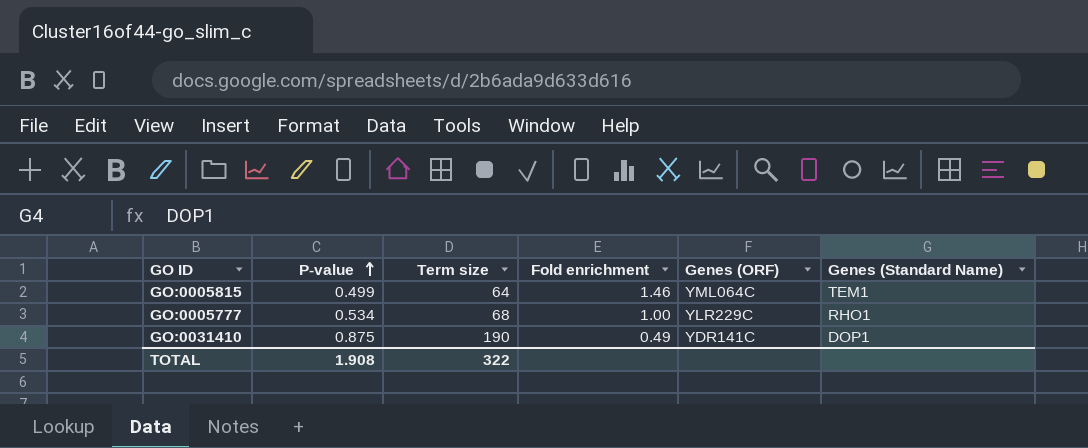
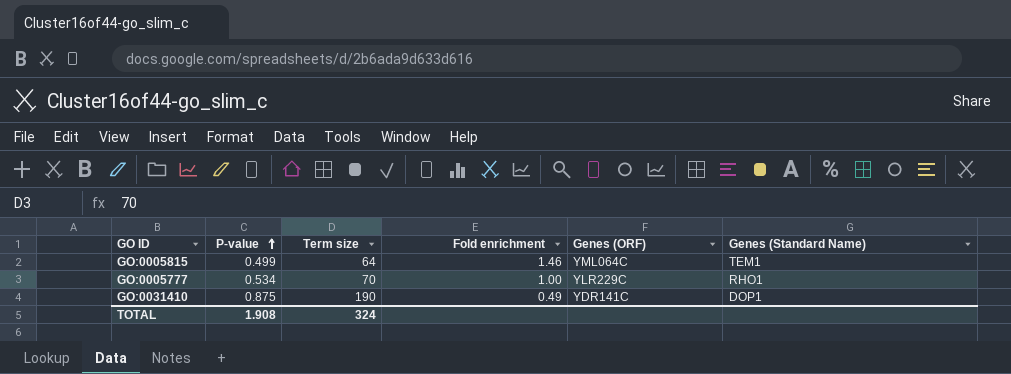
GO:0005777 | Term size: 68 -> 70
TOTAL | Term size: 322 -> 324

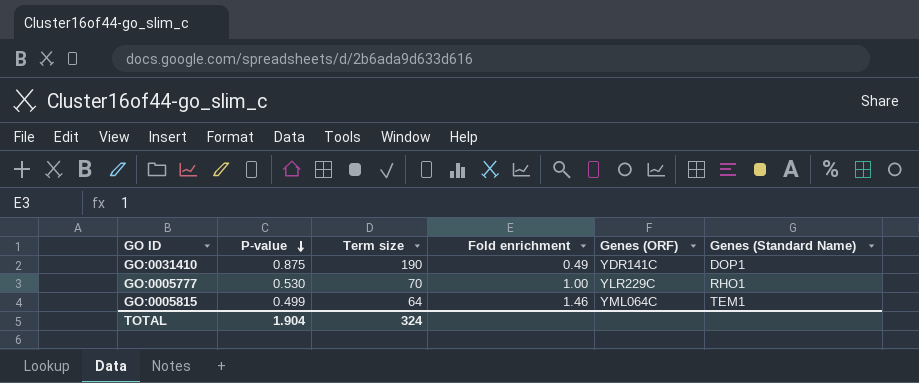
row order: P-value ascending -> P-value descending
GO:0005777 | P-value: 0.534 -> 0.530
TOTAL | P-value: 1.908 -> 1.904

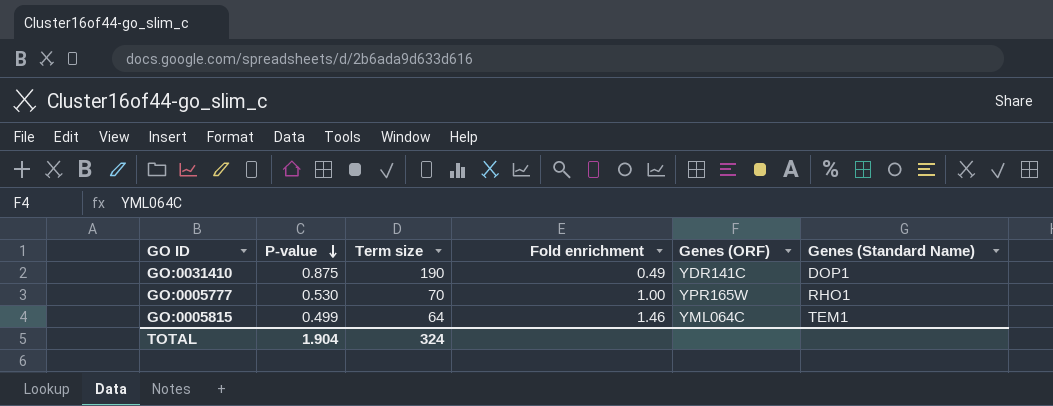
GO:0005777 | Genes (ORF): YLR229C -> YPR165W

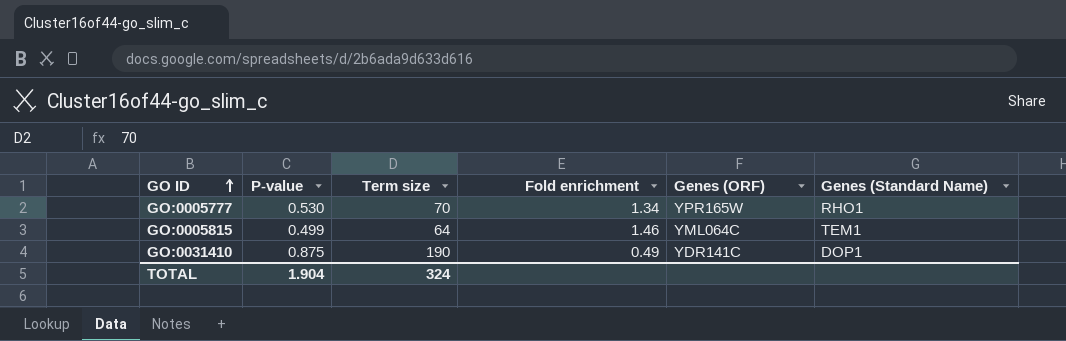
row order: P-value descending -> GO ID ascending
GO:0005777 | Fold enrichment: 1.00 -> 1.34

